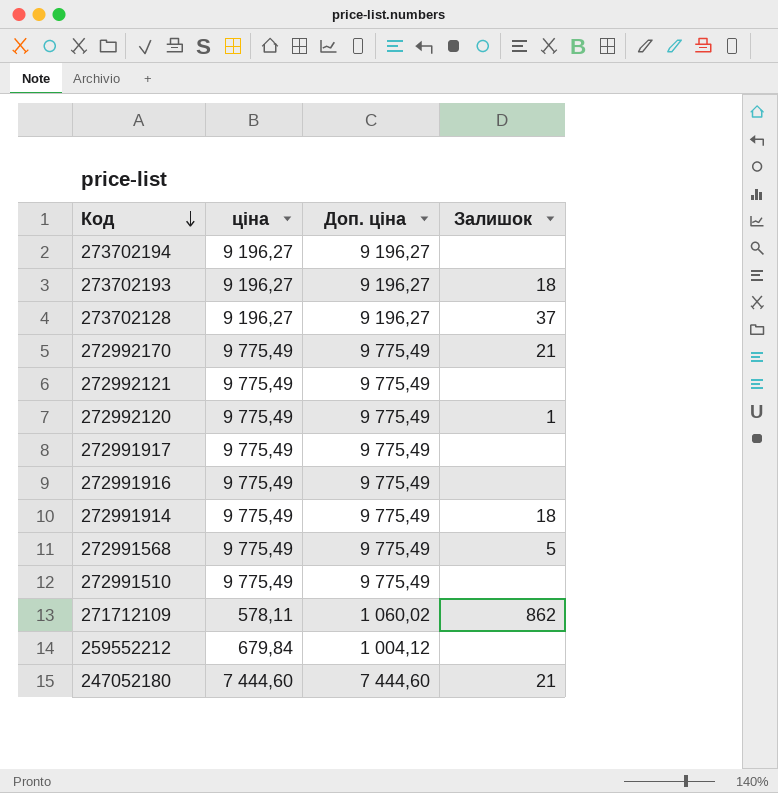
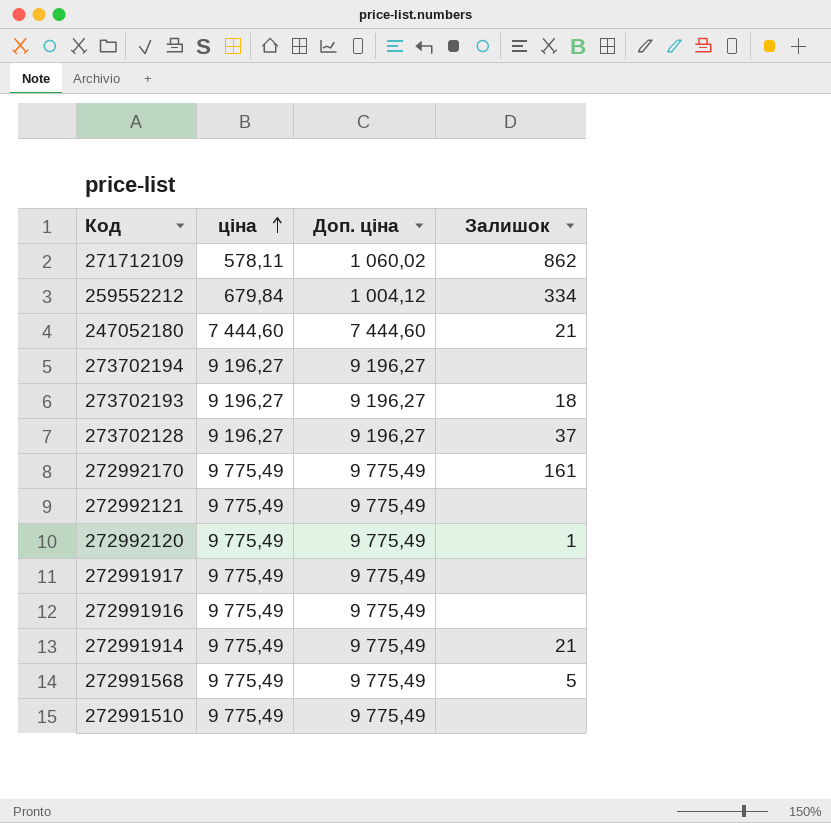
row order: Код descending -> ціна ascending
259552212 | Залишок: none -> 334
272992170 | Залишок: 21 -> 161
272991914 | Залишок: 18 -> 21

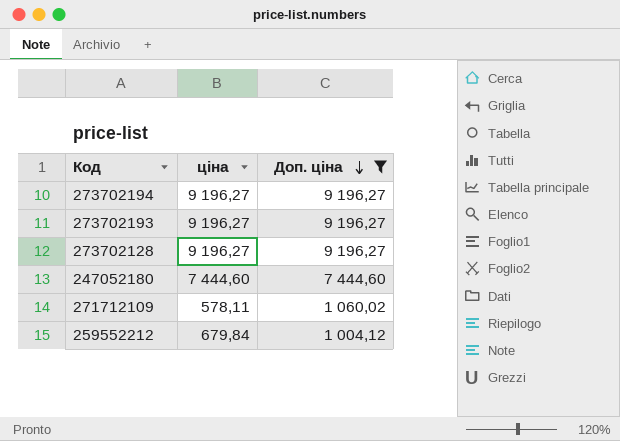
filter: none -> Доп. ціна != 9 775,49
row order: ціна ascending -> Доп. ціна descending
column Залишок | position: 4 -> none

